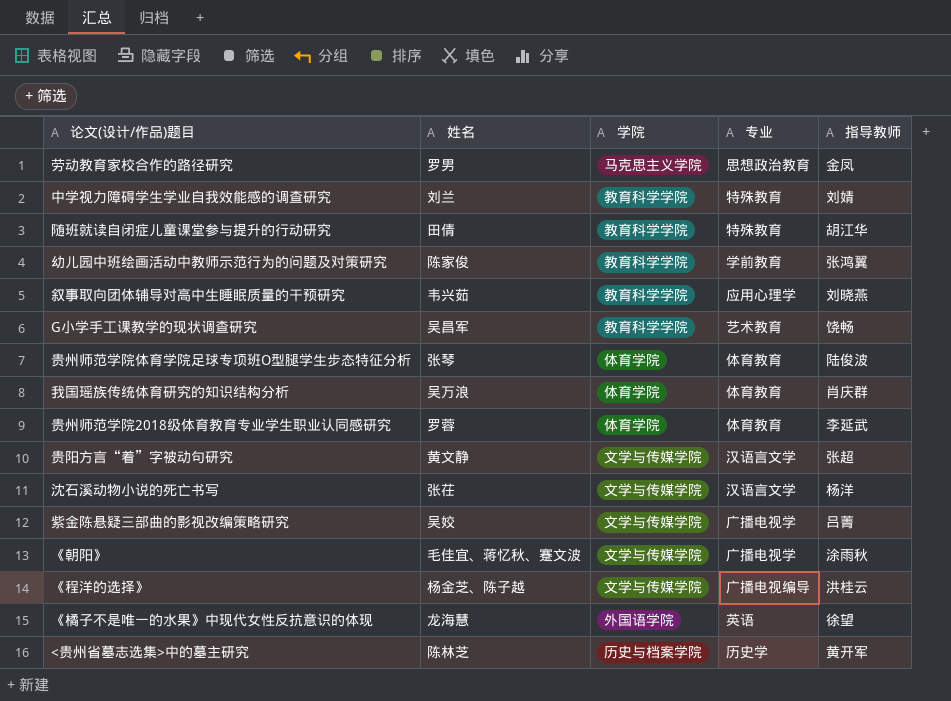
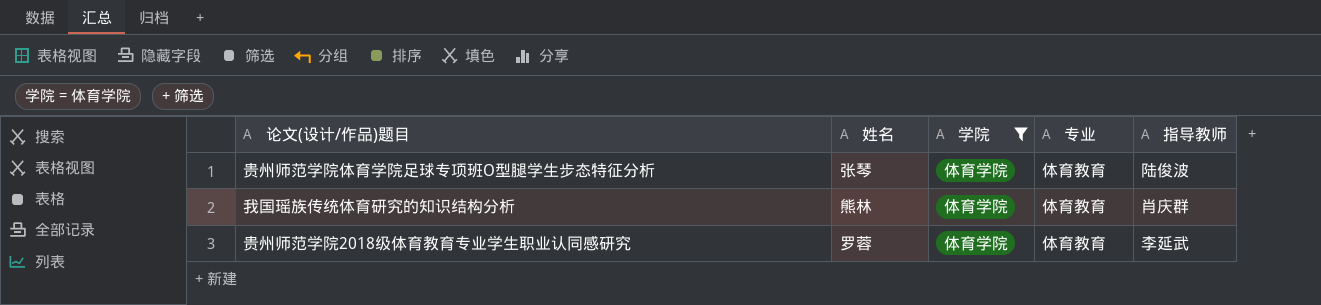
filter: none -> 学院 = 体育学院
我国瑶族传统体育研究的知识结构分析 | 姓名: 吴万浪 -> 熊林

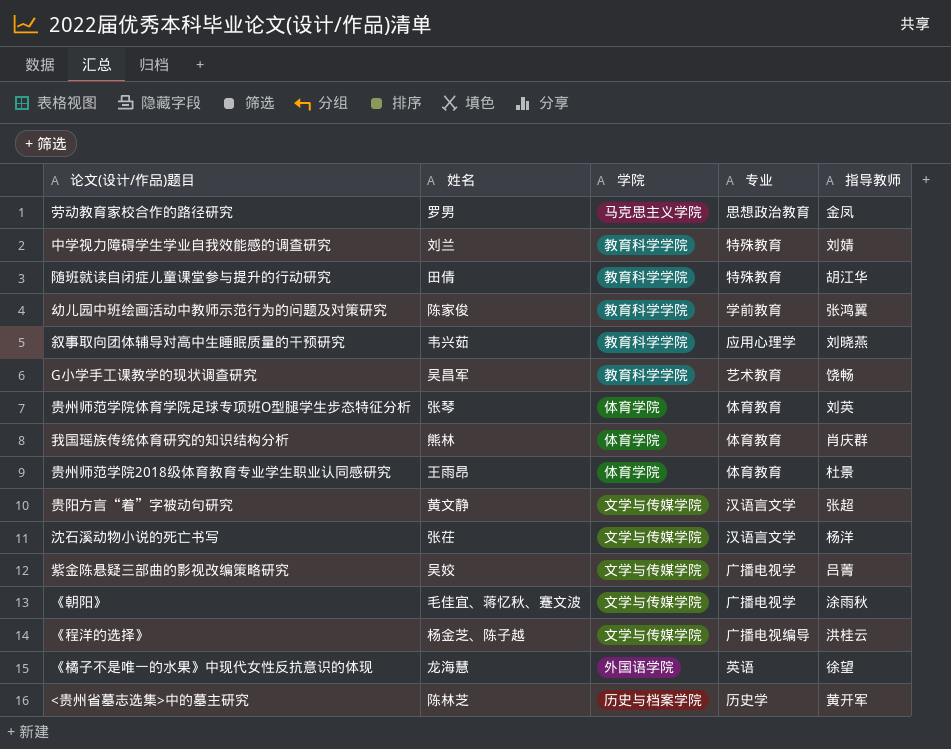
filter: 学院 = 体育学院 -> none
贵州师范学院体育学院足球专项班O型腿学生步态特征分析 | 指导教师: 陆俊波 -> 刘英
贵州师范学院2018级体育教育专业学生职业认同感研究 | 姓名: 罗蓉 -> 王雨昂
贵州师范学院2018级体育教育专业学生职业认同感研究 | 指导教师: 李延武 -> 杜景

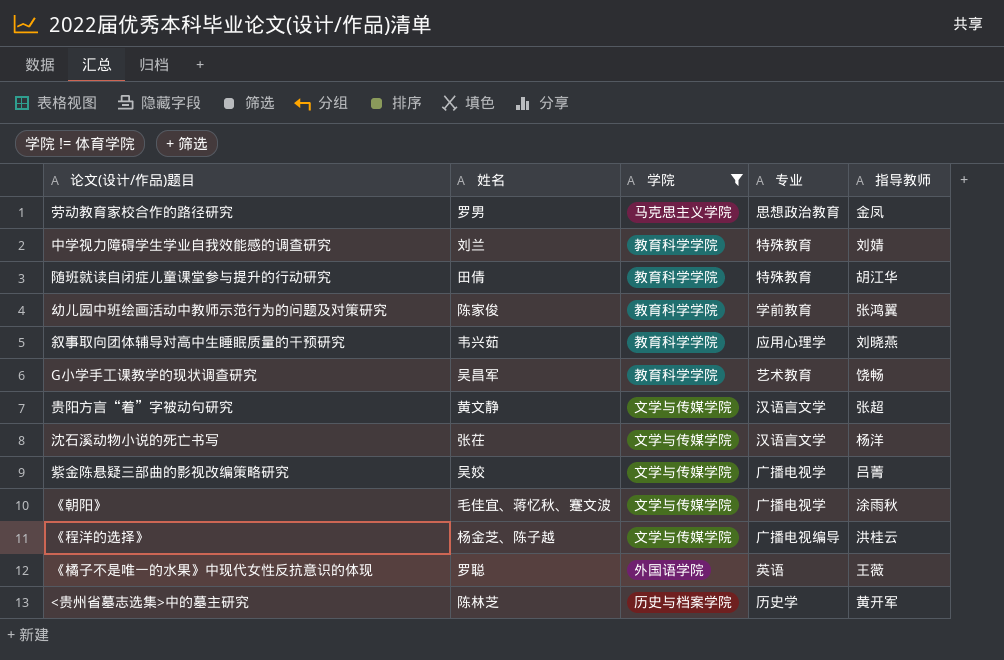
filter: none -> 学院 != 体育学院
《橘子不是唯一的水果》中现代女性反抗意识的体现 | 姓名: 龙海慧 -> 罗聪
《橘子不是唯一的水果》中现代女性反抗意识的体现 | 指导教师: 徐望 -> 王薇

